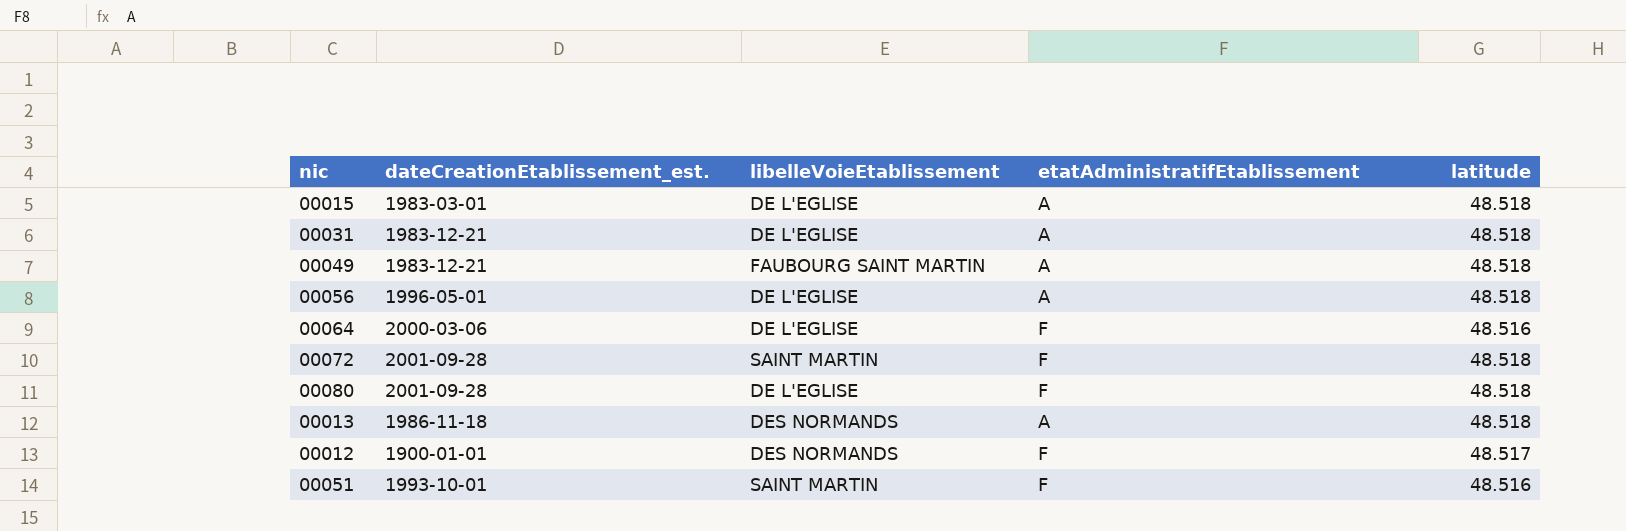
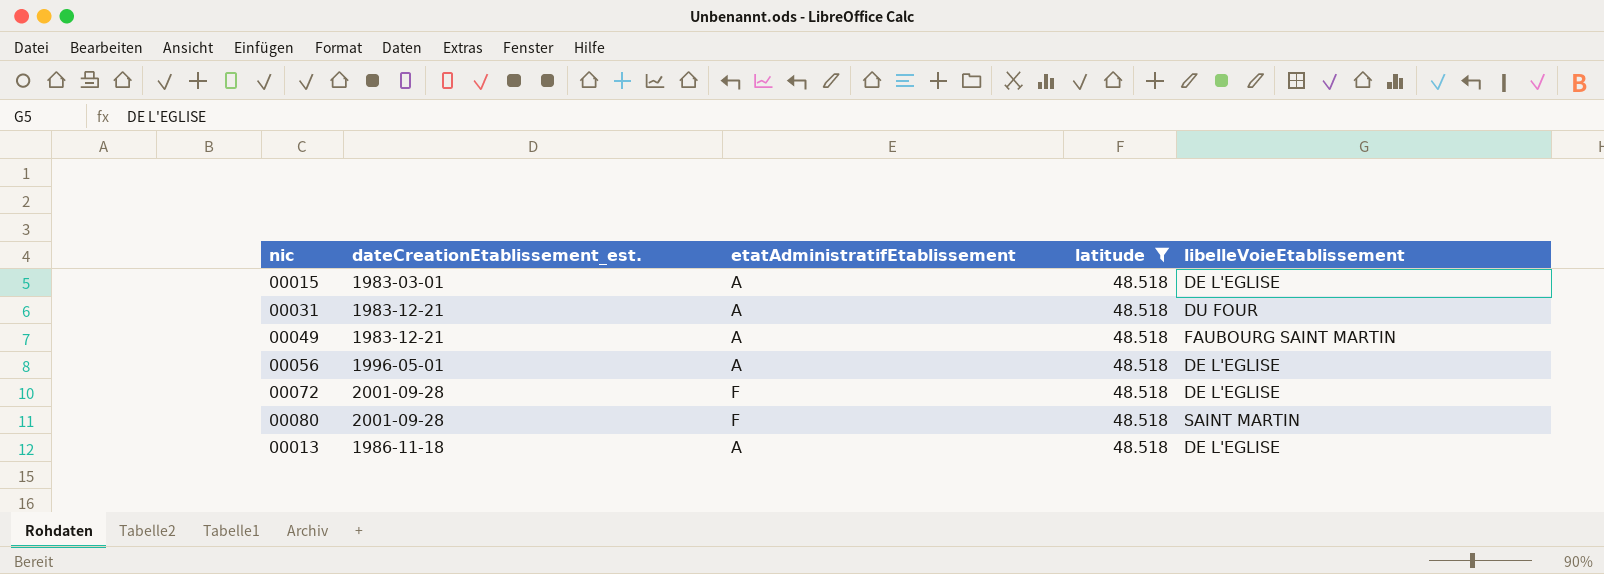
filter: none -> latitude = 48.518
column libelleVoieEtablissement | position: 3 -> 5
00031 | libelleVoieEtablissement: DE L'EGLISE -> DU FOUR
00072 | libelleVoieEtablissement: SAINT MARTIN -> DE L'EGLISE
00080 | libelleVoieEtablissement: DE L'EGLISE -> SAINT MARTIN
00013 | libelleVoieEtablissement: DES NORMANDS -> DE L'EGLISE

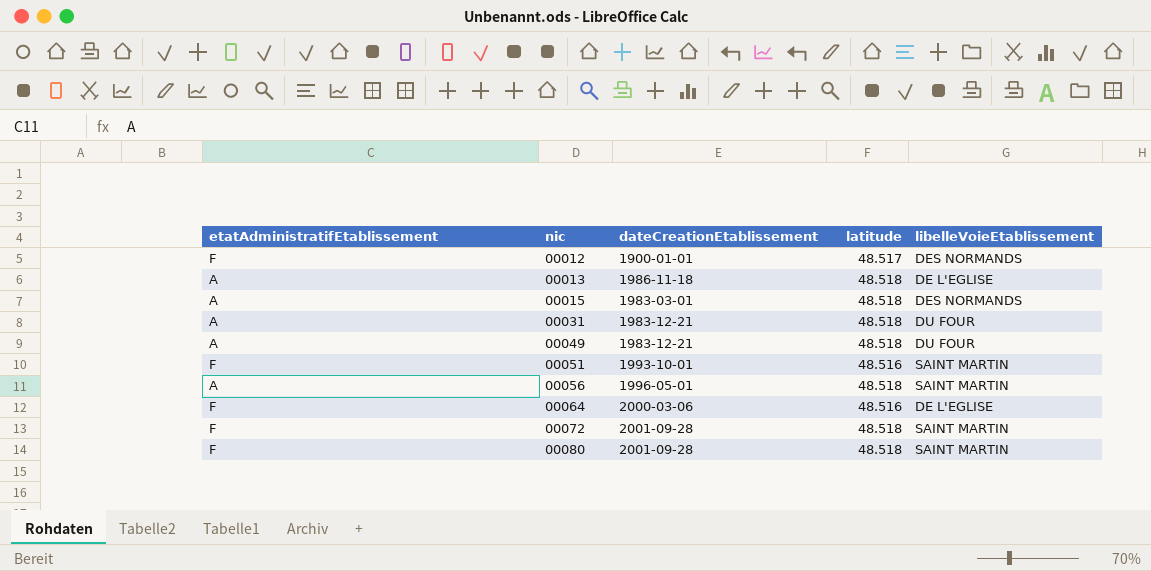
filter: latitude = 48.518 -> none
row order: none -> nic ascending
column etatAdministratifEtablissement | position: 3 -> 1
column name: dateCreationEtablissement_est. -> dateCreationEtablissement
00015 | libelleVoieEtablissement: DE L'EGLISE -> DES NORMANDS
00049 | libelleVoieEtablissement: FAUBOURG SAINT MARTIN -> DU FOUR
00056 | libelleVoieEtablissement: DE L'EGLISE -> SAINT MARTIN
00072 | libelleVoieEtablissement: DE L'EGLISE -> SAINT MARTIN

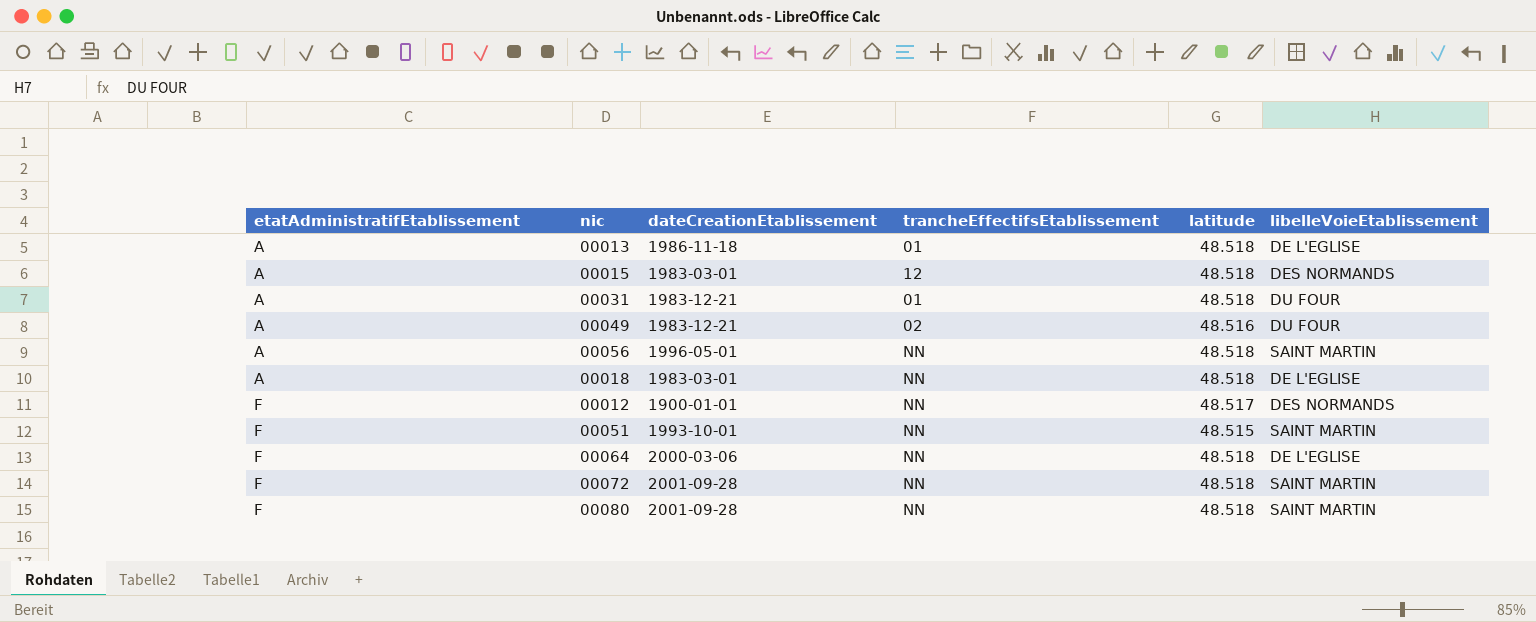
row order: nic ascending -> etatAdministratifEtablissement ascending
column trancheEffectifsEtablissement | position: none -> 4
00049 | latitude: 48.518 -> 48.516
row 00018: none -> A | 1983-03-01 | NN | 48.518 | DE L'EGLISE
00051 | latitude: 48.516 -> 48.515
00064 | latitude: 48.516 -> 48.518

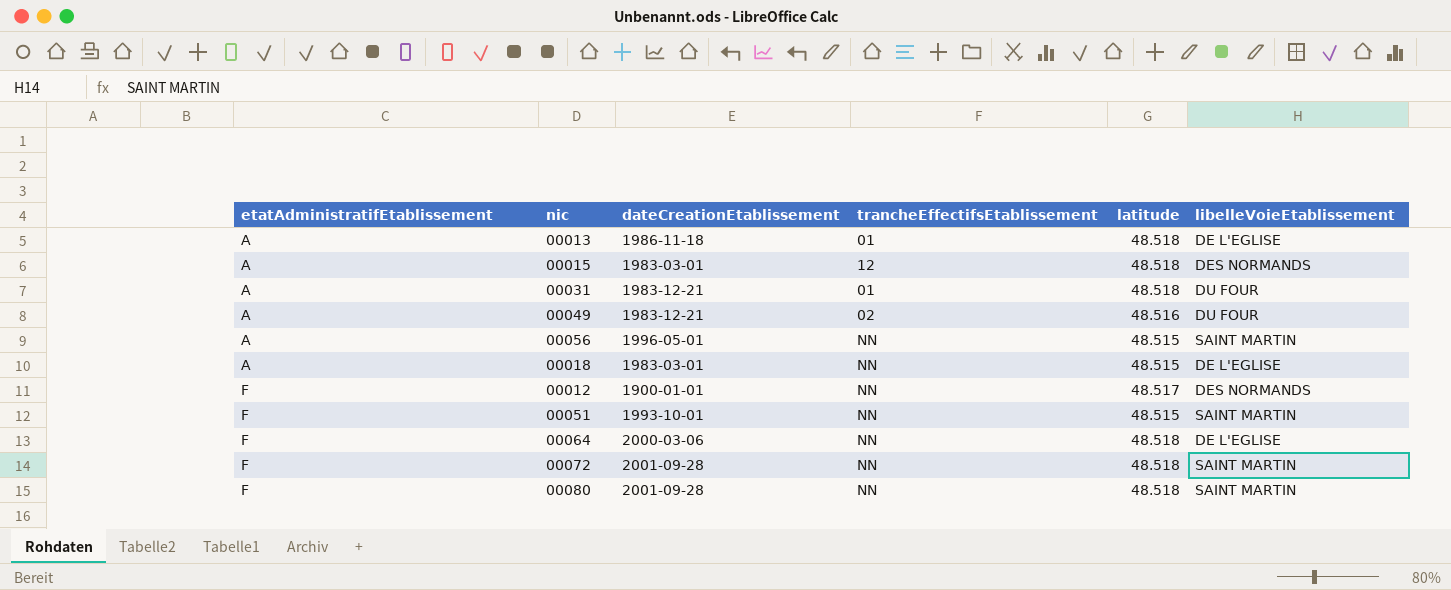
00056 | latitude: 48.518 -> 48.515
00018 | latitude: 48.518 -> 48.515

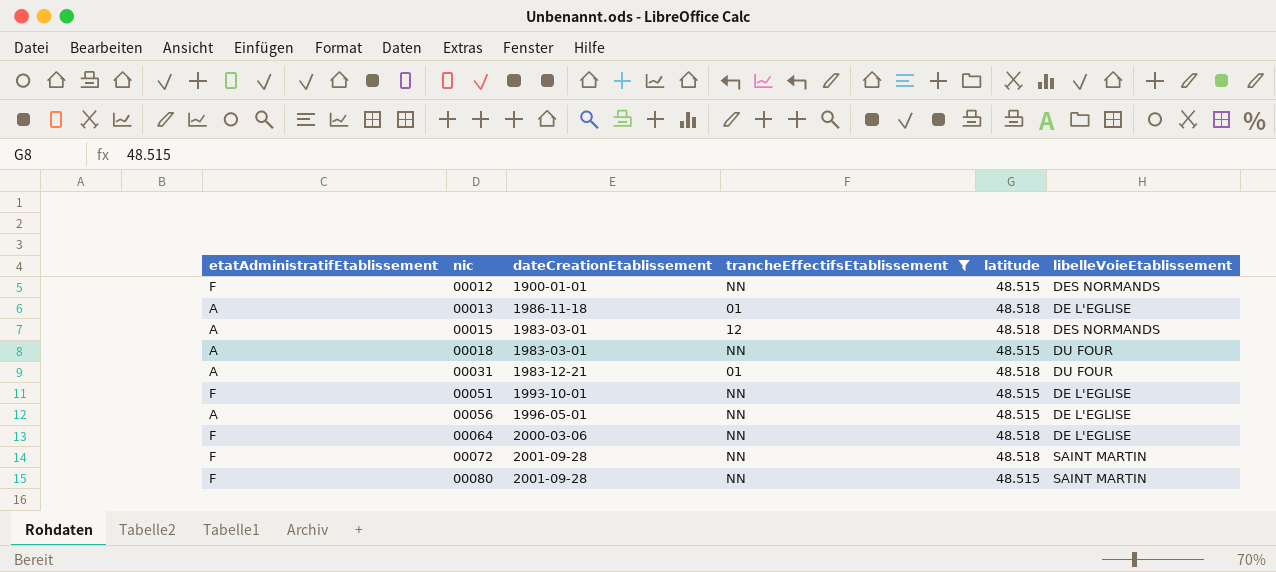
filter: none -> trancheEffectifsEtablissement != 02
row order: etatAdministratifEtablissement ascending -> nic ascending
00012 | latitude: 48.517 -> 48.515
00018 | libelleVoieEtablissement: DE L'EGLISE -> DU FOUR
00051 | libelleVoieEtablissement: SAINT MARTIN -> DE L'EGLISE
00056 | libelleVoieEtablissement: SAINT MARTIN -> DE L'EGLISE
00080 | latitude: 48.518 -> 48.515

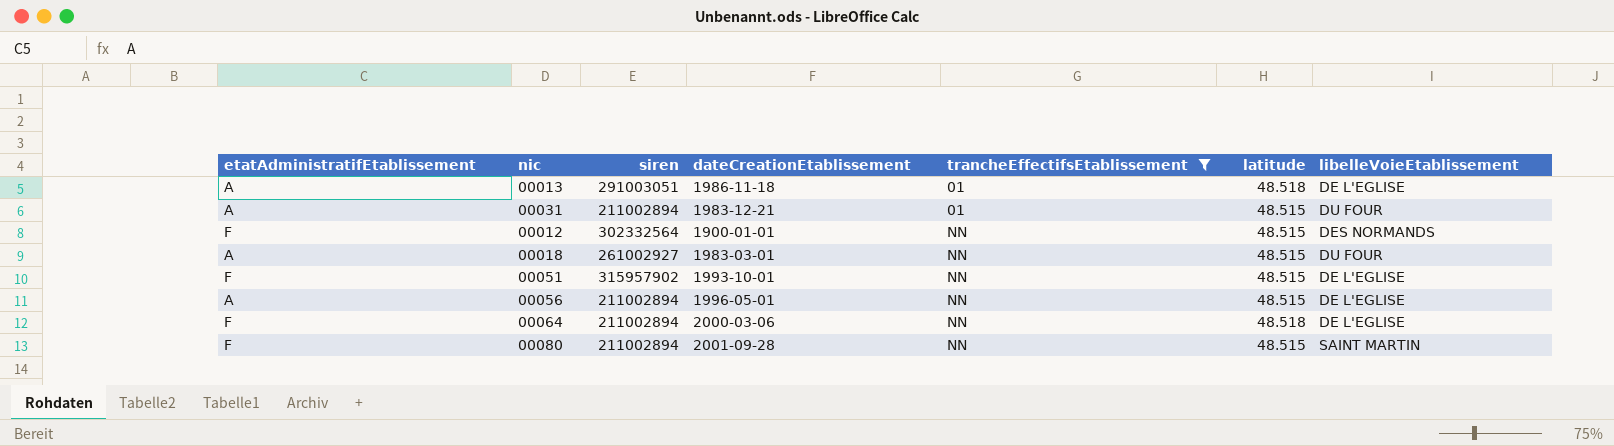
row order: nic ascending -> trancheEffectifsEtablissement ascending
column siren | position: none -> 3
row 00015: A | 1983-03-01 | 12 | 48.518 | DES NORMANDS -> none
row 00072: F | 2001-09-28 | NN | 48.518 | SAINT MARTIN -> none
00031 | latitude: 48.518 -> 48.515

